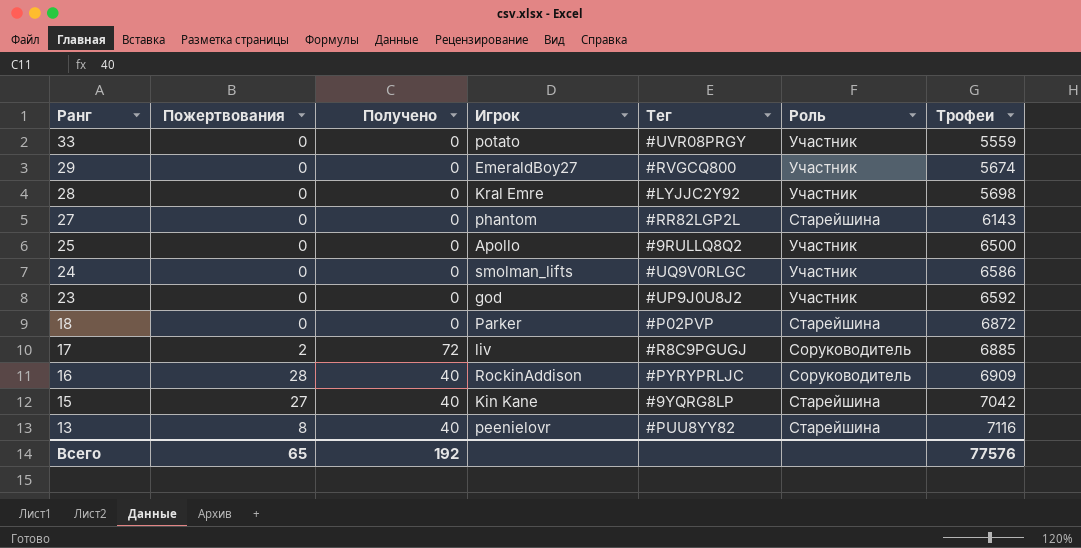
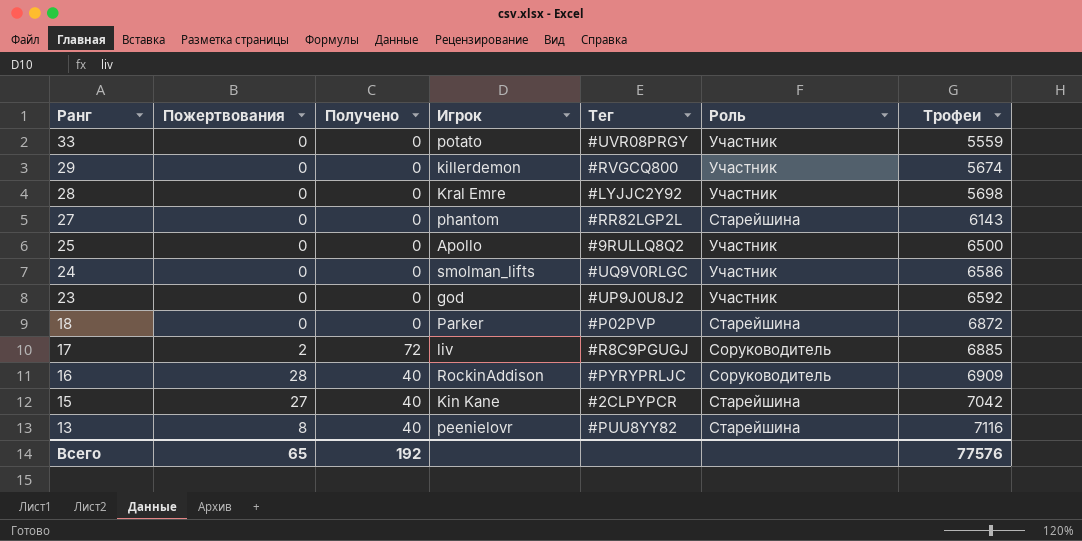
29 | Игрок: EmeraldBoy27 -> killerdemon
15 | Тег: #9YQRG8LP -> #2CLPYPCR

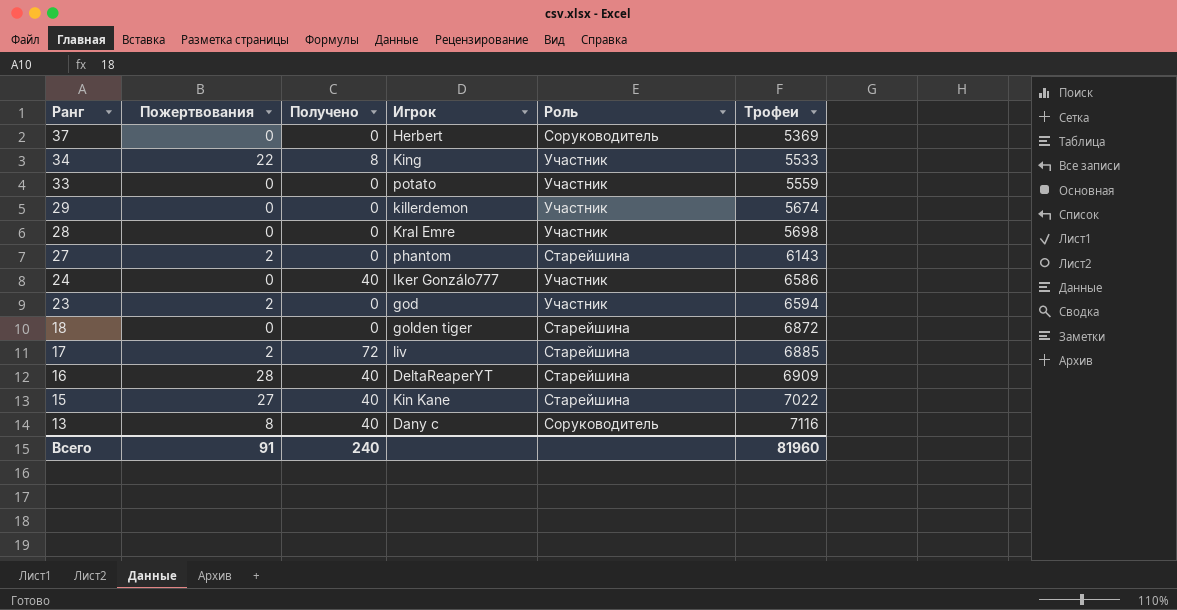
column Тег | position: 5 -> none
row 25: 0 | 0 | Apollo | #9RULLQ8Q2 | Участник | 6500 -> none
row 37: none -> 0 | 0 | Herbert | Соруководитель | 5369
row 34: none -> 22 | 8 | King | Участник | 5533
27 | Пожертвования: 0 -> 2
24 | Получено: 0 -> 40
24 | Игрок: smolman_lifts -> Iker Gonzálo777
23 | Пожертвования: 0 -> 2
23 | Трофеи: 6592 -> 6594
18 | Игрок: Parker -> golden tiger
17 | Роль: Соруководитель -> Старейшина
16 | Игрок: RockinAddison -> DeltaReaperYT
16 | Роль: Соруководитель -> Старейшина
15 | Трофеи: 7042 -> 7022
13 | Игрок: peenielovr -> Dany c
13 | Роль: Старейшина -> Соруководитель
Всего | Пожертвования: 65 -> 91
Всего | Получено: 192 -> 240
Всего | Трофеи: 77576 -> 81960

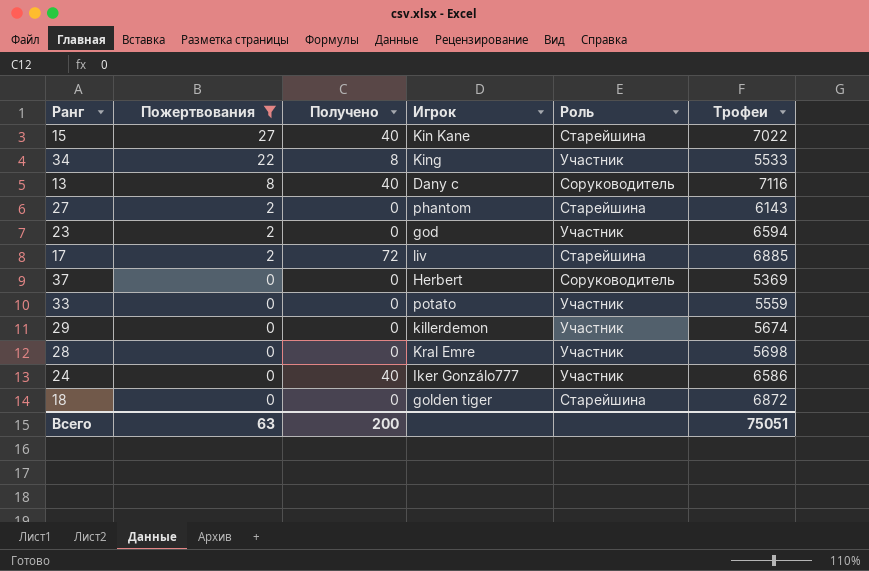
filter: none -> Пожертвования != 28
row order: Ранг descending -> Пожертвования descending
Всего | Пожертвования: 91 -> 63
Всего | Получено: 240 -> 200
Всего | Трофеи: 81960 -> 75051

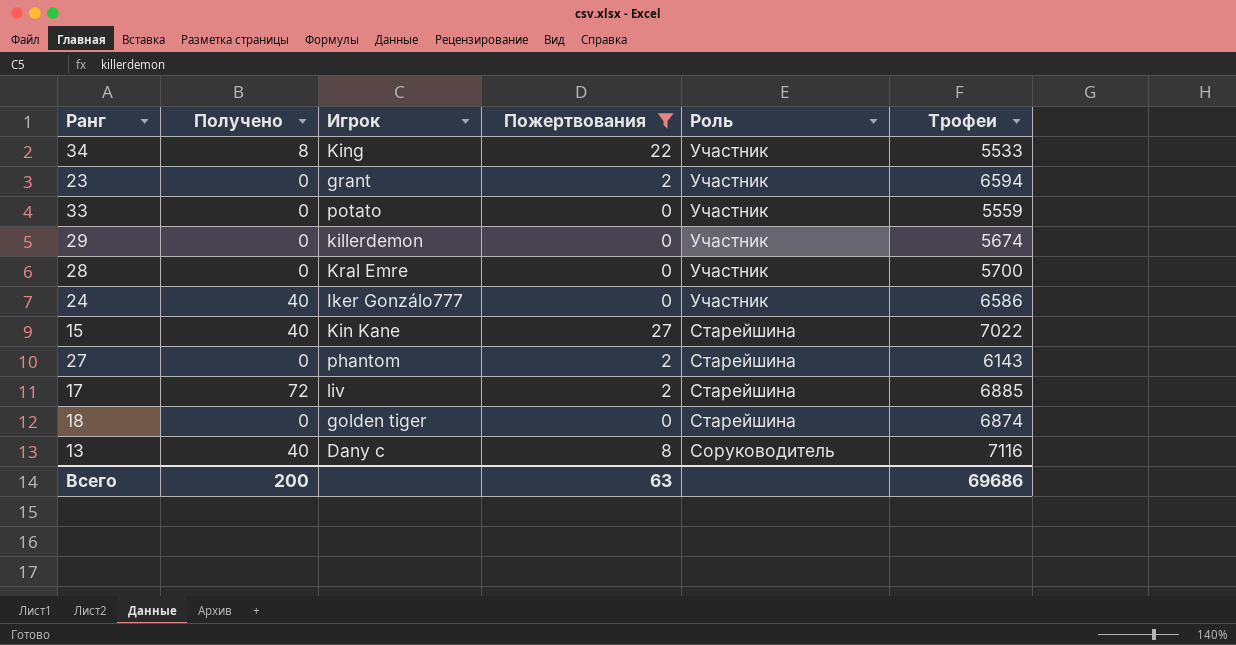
row order: Пожертвования descending -> Роль descending
column Пожертвования | position: 2 -> 4
row 37: 0 | 0 | Herbert | Соруководитель | 5369 -> none
23 | Игрок: god -> grant
28 | Трофеи: 5698 -> 5700
18 | Трофеи: 6872 -> 6874
Всего | Трофеи: 75051 -> 69686

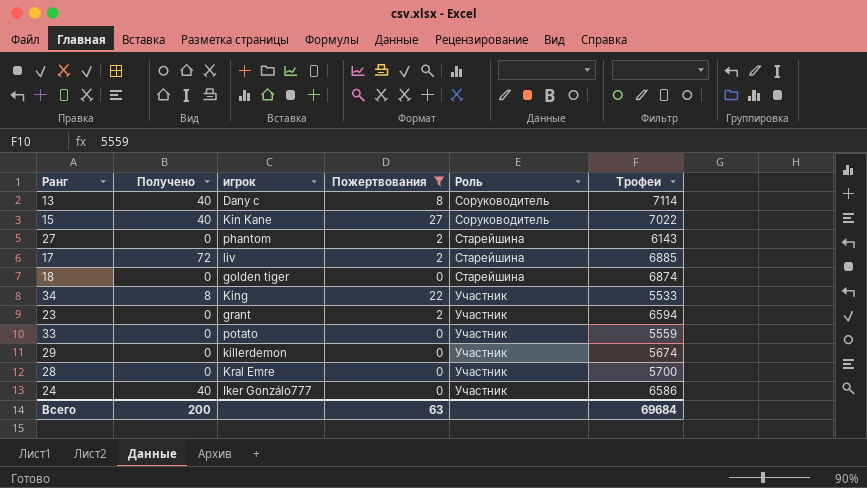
row order: Роль descending -> Роль ascending
column name: Игрок -> игрок
13 | Трофеи: 7116 -> 7114
15 | Роль: Старейшина -> Соруководитель
Всего | Трофеи: 69686 -> 69684

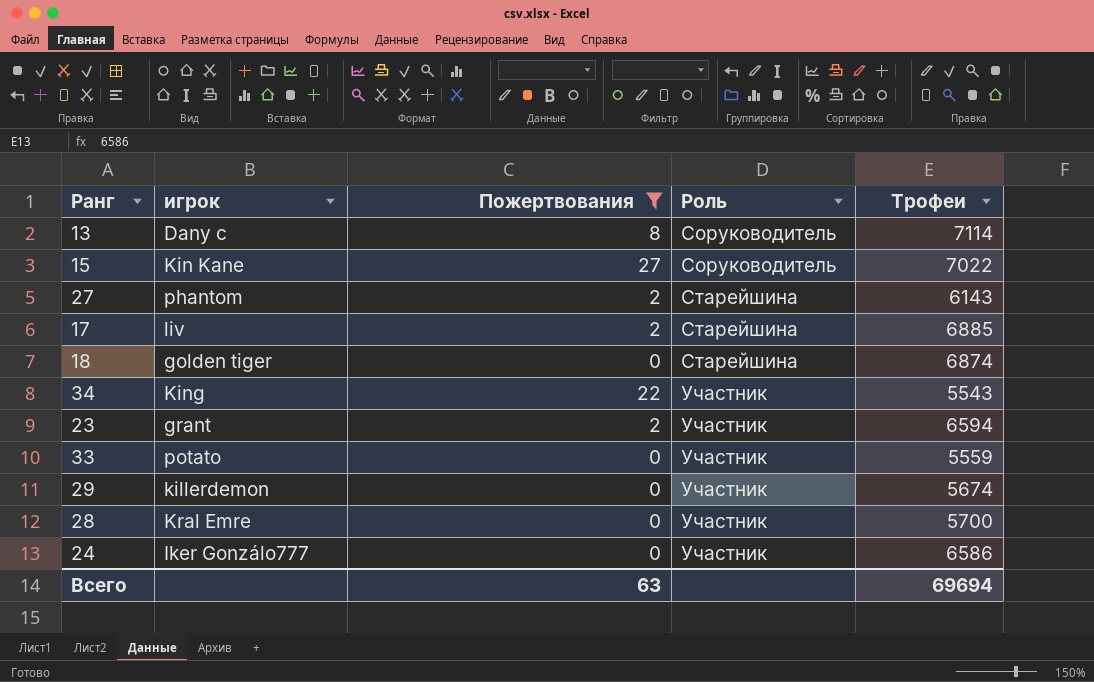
column Получено | position: 2 -> none
34 | Трофеи: 5533 -> 5543
Всего | Трофеи: 69684 -> 69694

